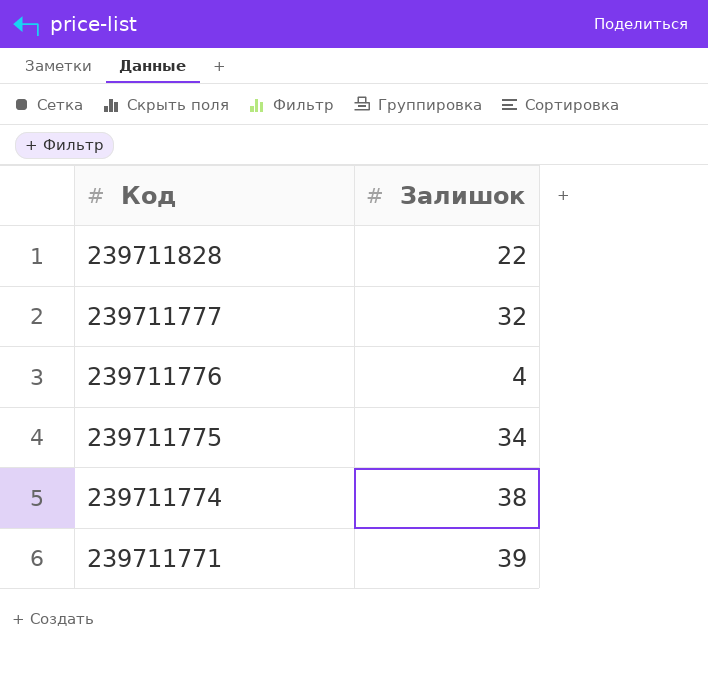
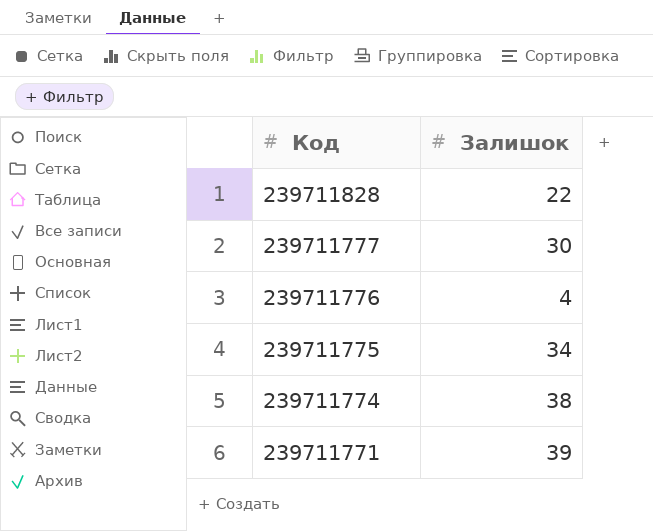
239711777 | Залишок: 32 -> 30

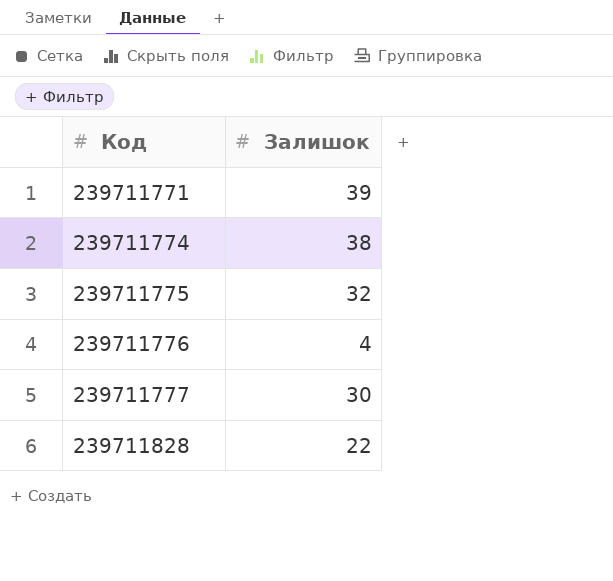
row order: Код descending -> Код ascending
239711775 | Залишок: 34 -> 32

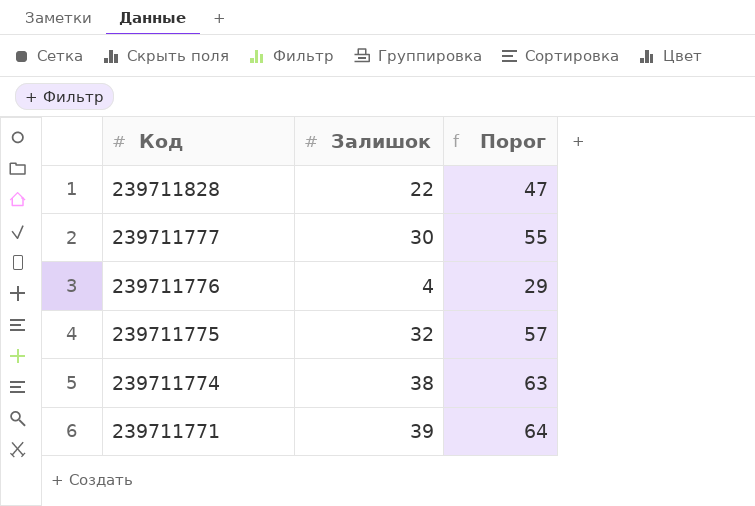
row order: Код ascending -> Код descending
column Порог | formula: none -> [Залишок] + 25

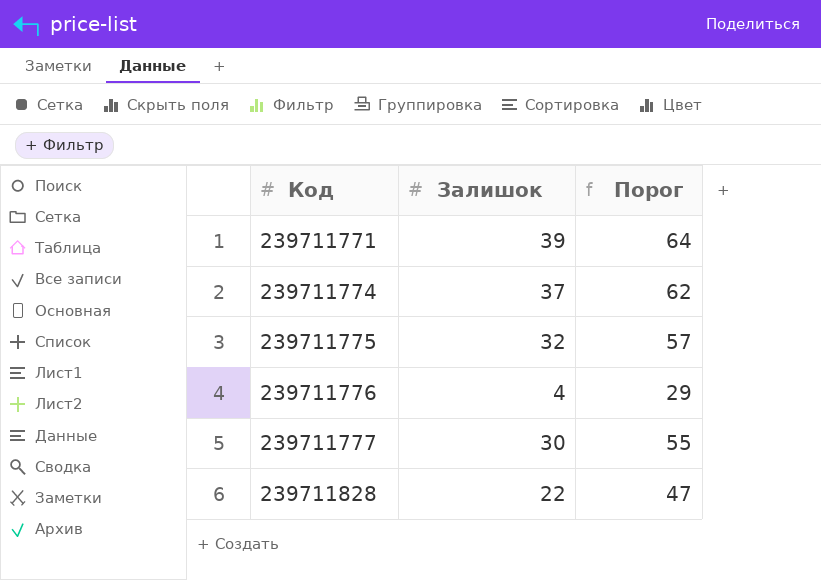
row order: Код descending -> Код ascending
239711774 | Залишок: 38 -> 37
239711774 | Порог: 63 -> 62

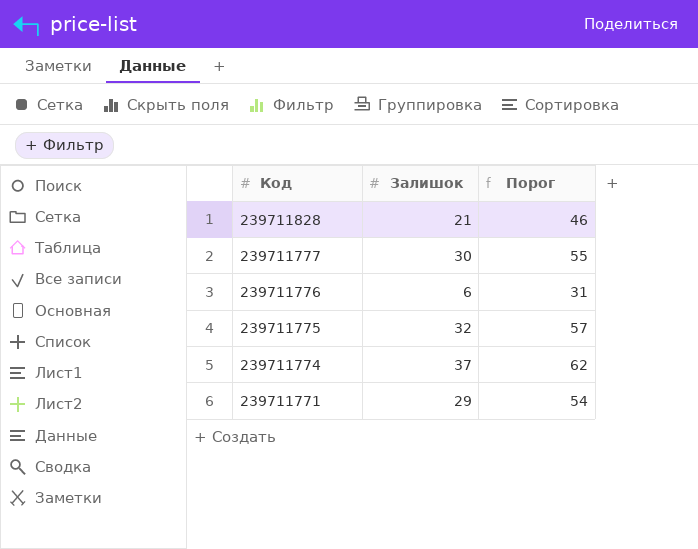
row order: Код ascending -> Код descending
239711828 | Залишок: 22 -> 21
239711828 | Порог: 47 -> 46
239711776 | Залишок: 4 -> 6
239711776 | Порог: 29 -> 31
239711771 | Залишок: 39 -> 29
239711771 | Порог: 64 -> 54

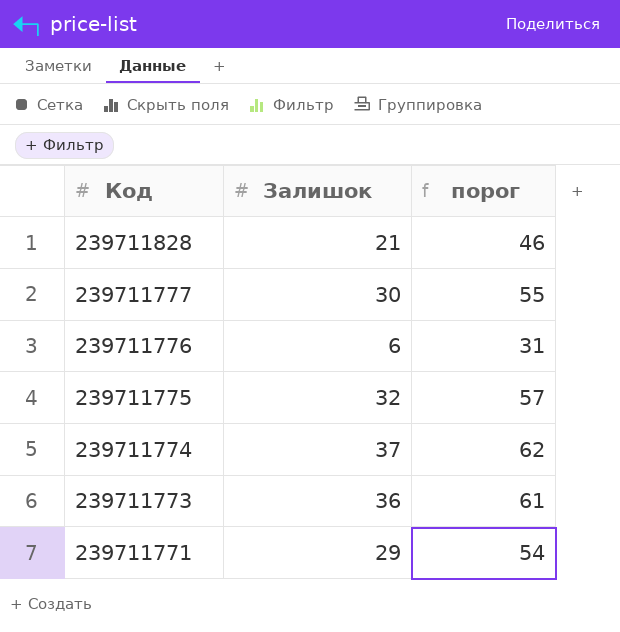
column name: Порог -> порог
row 239711773: none -> 36 | 61

